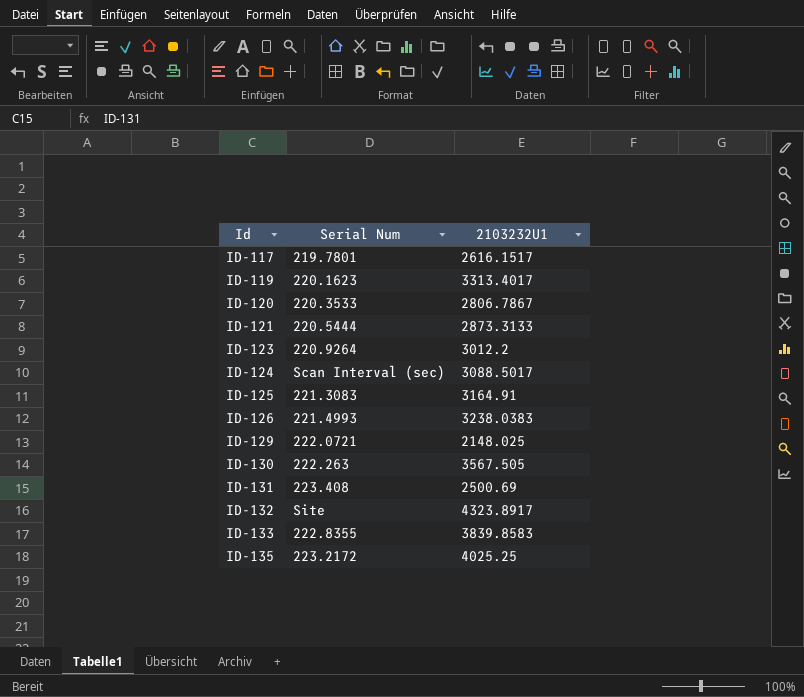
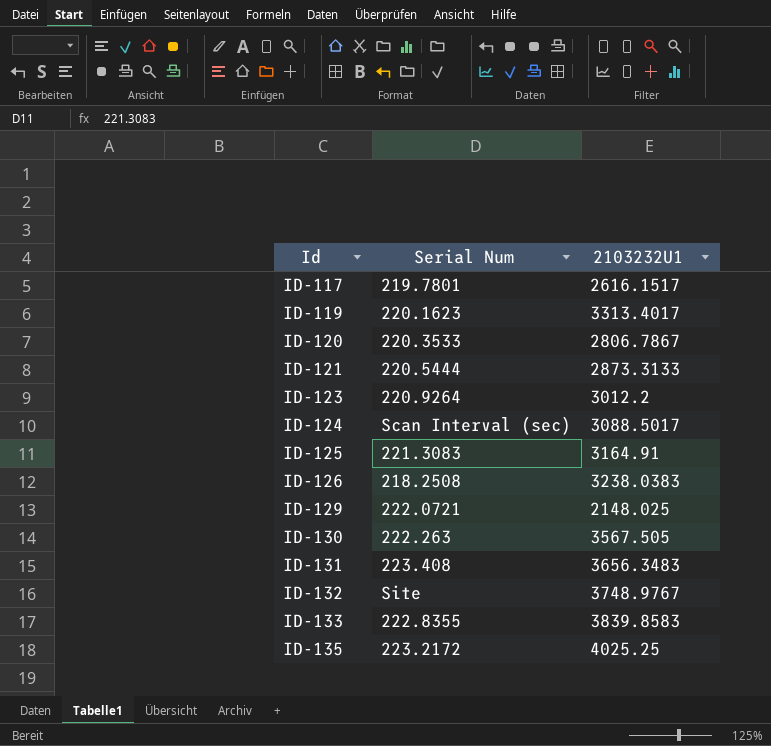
ID-126 | Serial Num: 221.4993 -> 218.2508
ID-131 | 2103232U1: 2500.69 -> 3656.3483
ID-132 | 2103232U1: 4323.8917 -> 3748.9767

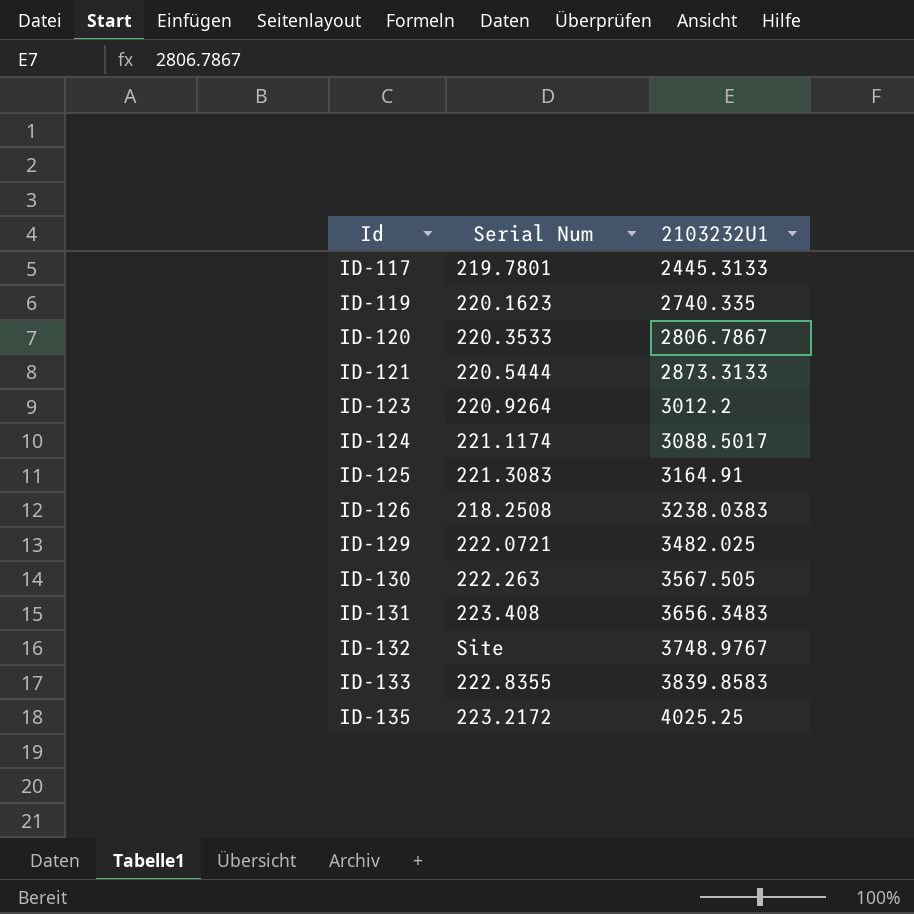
ID-117 | 2103232U1: 2616.1517 -> 2445.3133
ID-119 | 2103232U1: 3313.4017 -> 2740.335
ID-124 | Serial Num: Scan Interval (sec) -> 221.1174
ID-129 | 2103232U1: 2148.025 -> 3482.025

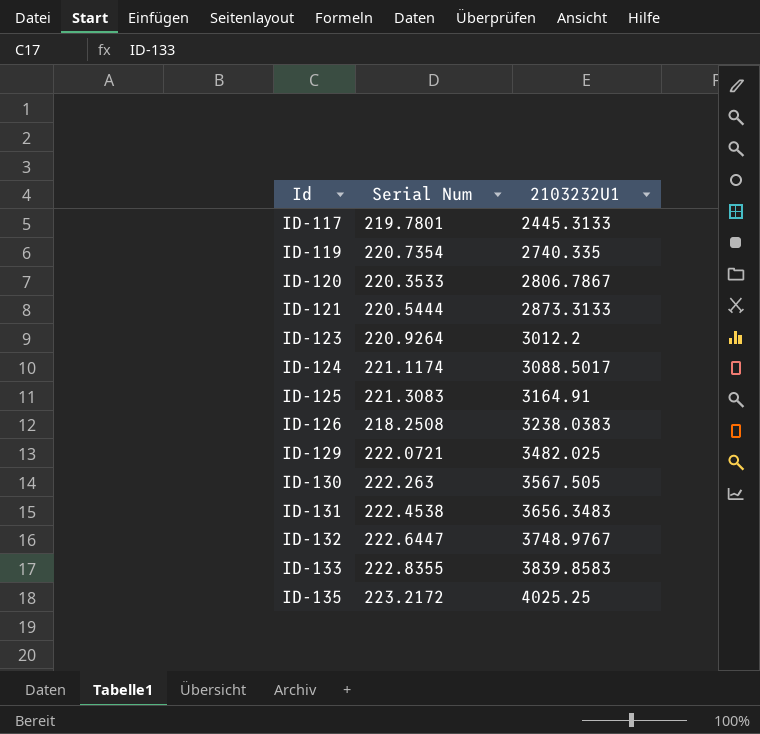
ID-119 | Serial Num: 220.1623 -> 220.7354
ID-131 | Serial Num: 223.408 -> 222.4538
ID-132 | Serial Num: Site -> 222.6447

